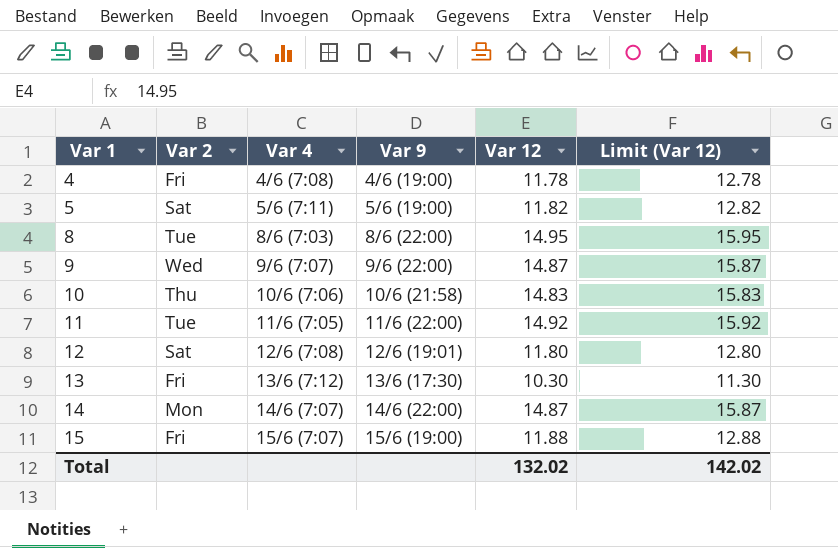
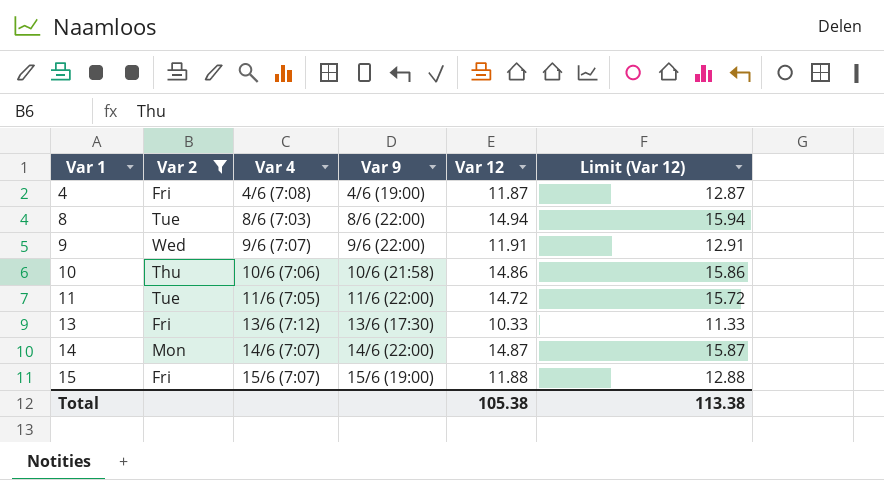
filter: none -> Var 2 != Sat
4 | Var 12: 11.78 -> 11.87
4 | Limit (Var 12): 12.78 -> 12.87
8 | Var 12: 14.95 -> 14.94
8 | Limit (Var 12): 15.95 -> 15.94
9 | Var 12: 14.87 -> 11.91
9 | Limit (Var 12): 15.87 -> 12.91
10 | Var 12: 14.83 -> 14.86
10 | Limit (Var 12): 15.83 -> 15.86
11 | Var 12: 14.92 -> 14.72
11 | Limit (Var 12): 15.92 -> 15.72
13 | Var 12: 10.30 -> 10.33
13 | Limit (Var 12): 11.30 -> 11.33
Total | Var 12: 132.02 -> 105.38
Total | Limit (Var 12): 142.02 -> 113.38

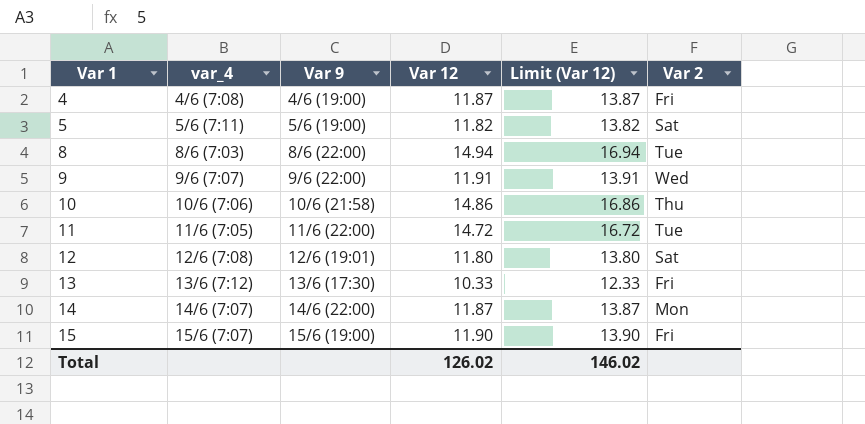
filter: Var 2 != Sat -> none
column name: Var 4 -> var_4
column Limit (Var 12) | formula: [Var 12] + 1 -> [Var 12] + 2
column Var 2 | position: 2 -> 6
14 | Var 12: 14.87 -> 11.87
15 | Var 12: 11.88 -> 11.90
Total | Var 12: 105.38 -> 126.02
Total | Limit (Var 12): 113.38 -> 146.02

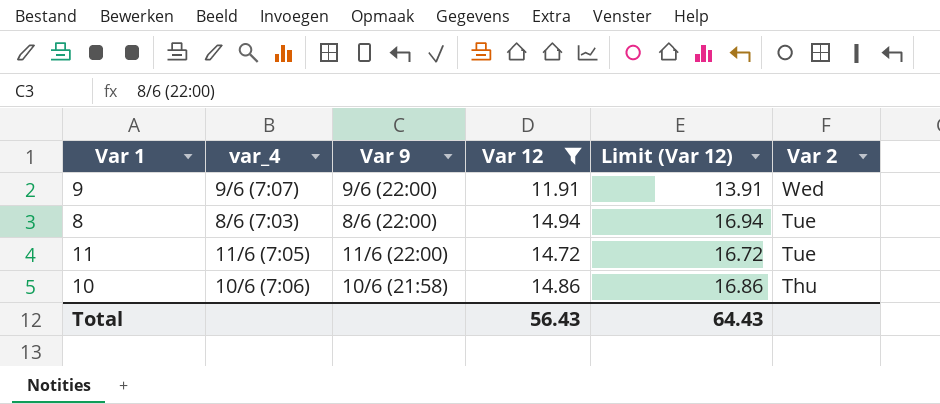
filter: none -> Var 12 >= 11.91
row order: Var 1 ascending -> Var 2 descending
Total | Var 12: 126.02 -> 56.43
Total | Limit (Var 12): 146.02 -> 64.43

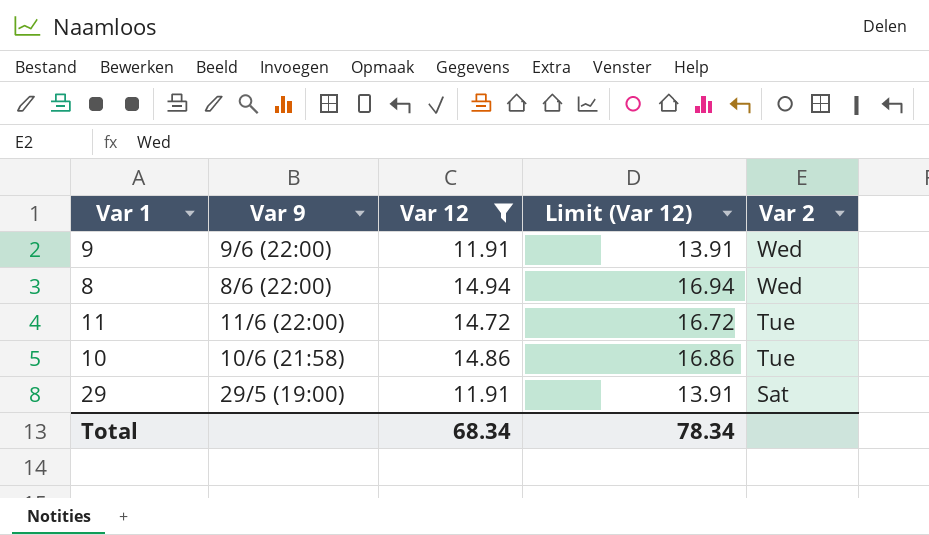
column var_4 | position: 2 -> none
8 | Var 2: Tue -> Wed
10 | Var 2: Thu -> Tue
row 29: none -> 29/5 (19:00) | 11.91 | 13.91 | Sat
Total | Var 12: 56.43 -> 68.34
Total | Limit (Var 12): 64.43 -> 78.34

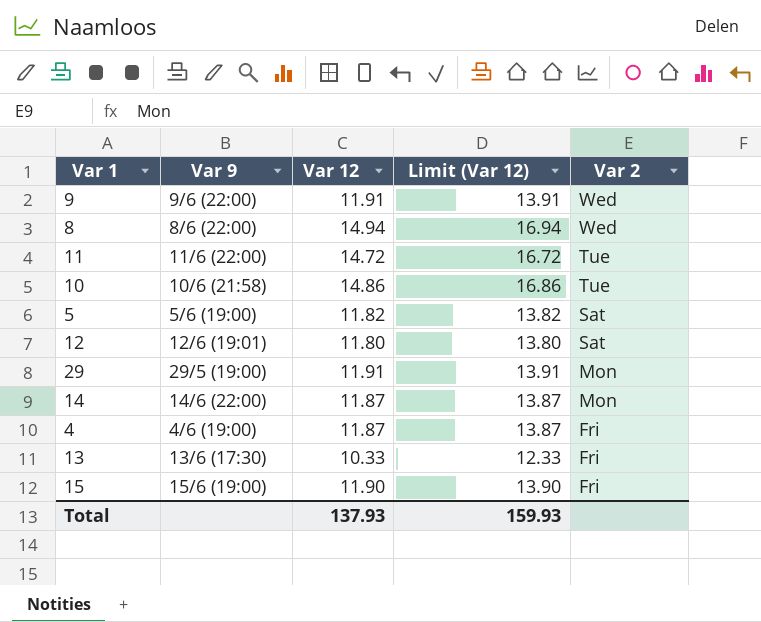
filter: Var 12 >= 11.91 -> none
29 | Var 2: Sat -> Mon
Total | Var 12: 68.34 -> 137.93
Total | Limit (Var 12): 78.34 -> 159.93

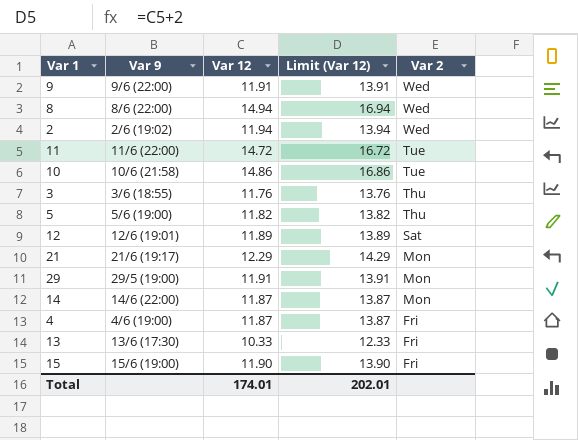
row 2: none -> 2/6 (19:02) | 11.94 | 13.94 | Wed
row 3: none -> 3/6 (18:55) | 11.76 | 13.76 | Thu
5 | Var 2: Sat -> Thu
12 | Var 12: 11.80 -> 11.89
12 | Limit (Var 12): 13.80 -> 13.89
row 21: none -> 21/6 (19:17) | 12.29 | 14.29 | Mon
Total | Var 12: 137.93 -> 174.01
Total | Limit (Var 12): 159.93 -> 202.01

